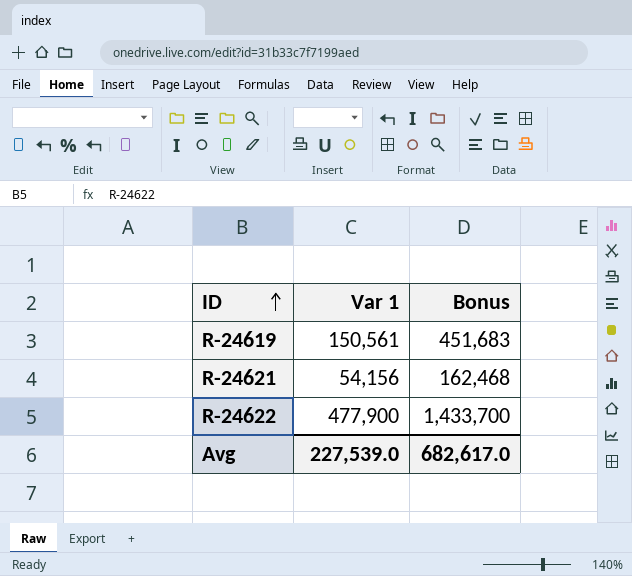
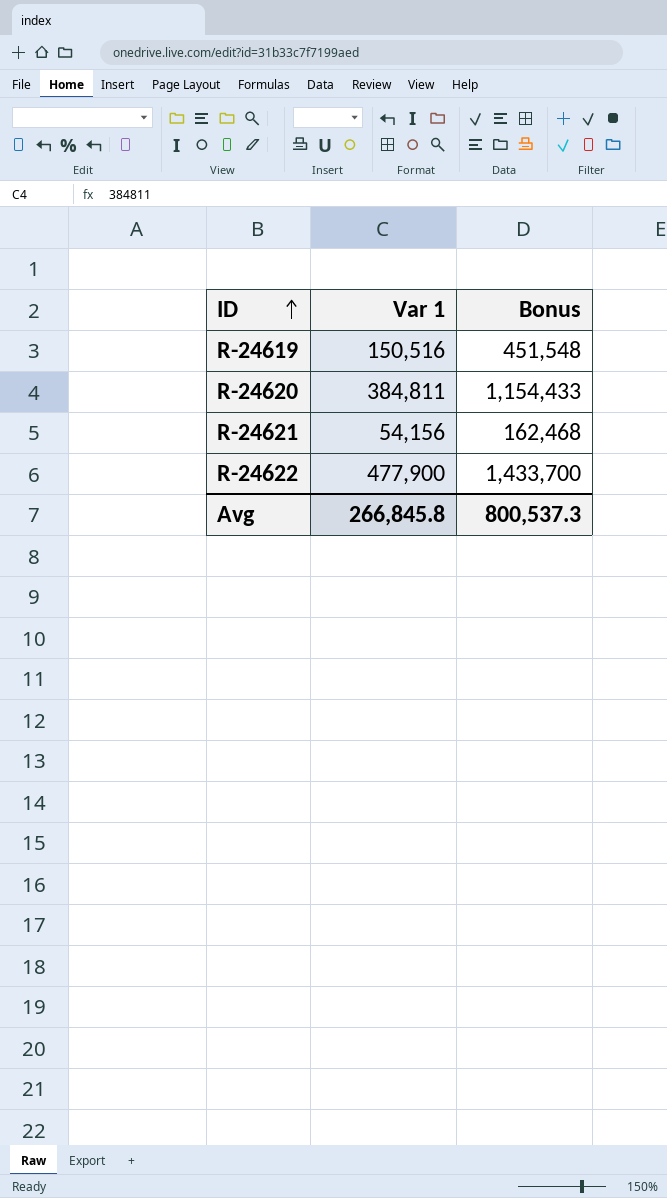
R-24619 | Var 1: 150,561 -> 150,516
R-24619 | Bonus: 451,683 -> 451,548
row R-24620: none -> 384,811 | 1,154,433
Avg | Var 1: 227,539.0 -> 266,845.8
Avg | Bonus: 682,617.0 -> 800,537.3

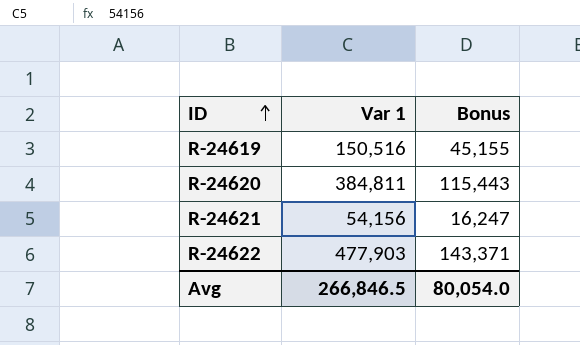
column Bonus | formula: [Var 1] * 3 -> [Var 1] * 0.3
R-24622 | Var 1: 477,900 -> 477,903
Avg | Var 1: 266,845.8 -> 266,846.5
Avg | Bonus: 800,537.3 -> 80,054.0

